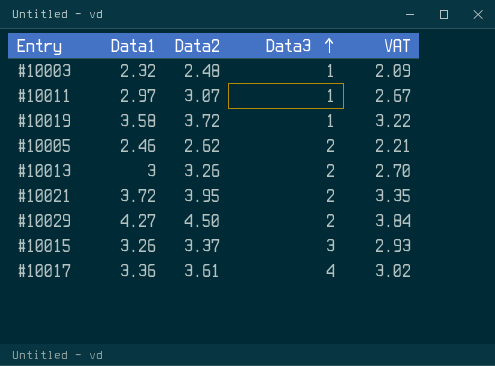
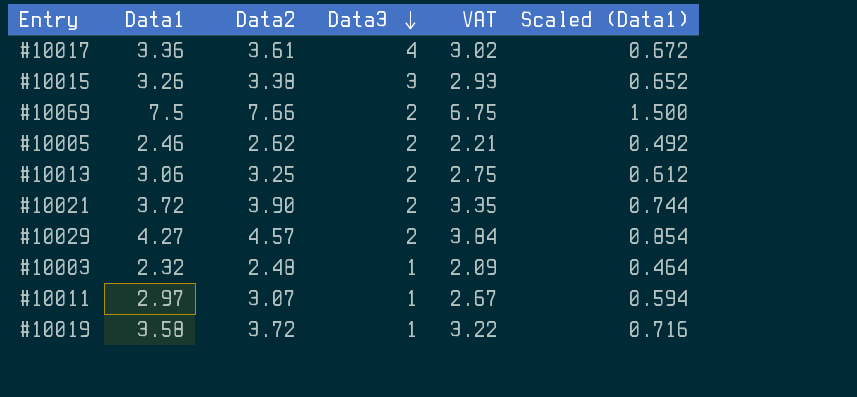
row order: Data3 ascending -> Data3 descending
column Scaled (Data1) | formula: none -> [Data1] * 0.2
#10015 | Data2: 3.37 -> 3.38
row #10069: none -> 7.5 | 7.66 | 2 | 6.75 | 1.500
#10013 | Data1: 3 -> 3.06
#10013 | Data2: 3.26 -> 3.25
#10013 | VAT: 2.70 -> 2.75
#10021 | Data2: 3.95 -> 3.90
#10029 | Data2: 4.50 -> 4.57

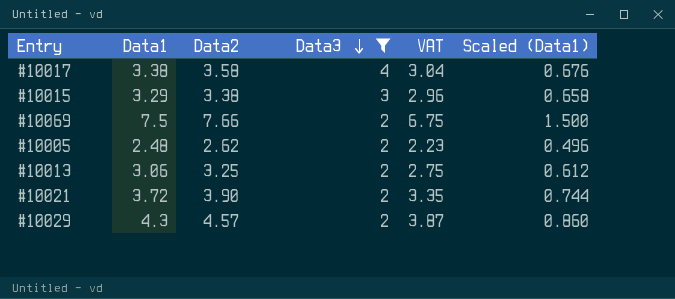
filter: none -> Data3 != 1
#10017 | Data1: 3.36 -> 3.38
#10017 | Data2: 3.61 -> 3.58
#10017 | VAT: 3.02 -> 3.04
#10017 | Scaled (Data1): 0.672 -> 0.676
#10015 | Data1: 3.26 -> 3.29
#10015 | VAT: 2.93 -> 2.96
#10015 | Scaled (Data1): 0.652 -> 0.658
#10005 | Data1: 2.46 -> 2.48
#10005 | VAT: 2.21 -> 2.23
#10005 | Scaled (Data1): 0.492 -> 0.496
#10029 | Data1: 4.27 -> 4.3
#10029 | VAT: 3.84 -> 3.87
#10029 | Scaled (Data1): 0.854 -> 0.860

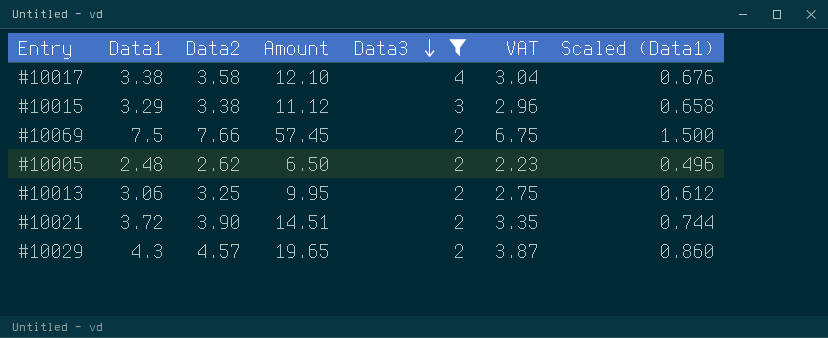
column Amount | formula: none -> [Data1] * [Data2]

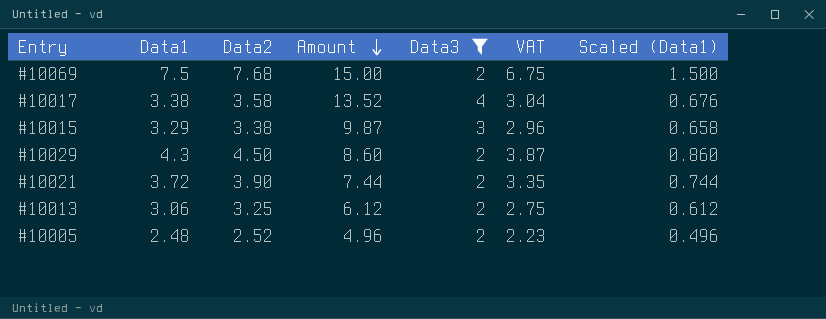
row order: Data3 descending -> Amount descending
column Amount | formula: [Data1] * [Data2] -> [Data1] * [Data3]
#10069 | Data2: 7.66 -> 7.68
#10029 | Data2: 4.57 -> 4.50
#10005 | Data2: 2.62 -> 2.52

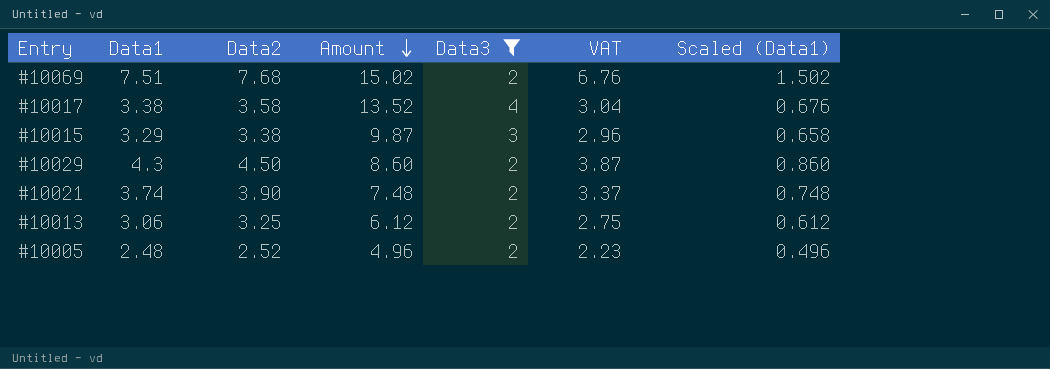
#10069 | Data1: 7.5 -> 7.51
#10069 | Amount: 15.00 -> 15.02
#10069 | VAT: 6.75 -> 6.76
#10069 | Scaled (Data1): 1.500 -> 1.502
#10021 | Data1: 3.72 -> 3.74
#10021 | Amount: 7.44 -> 7.48
#10021 | VAT: 3.35 -> 3.37
#10021 | Scaled (Data1): 0.744 -> 0.748

